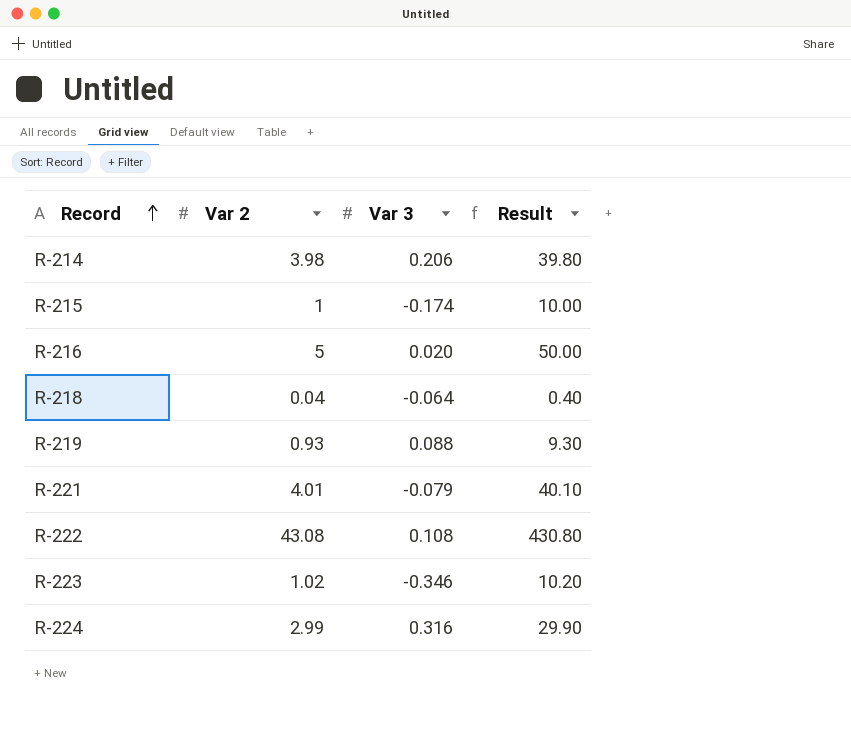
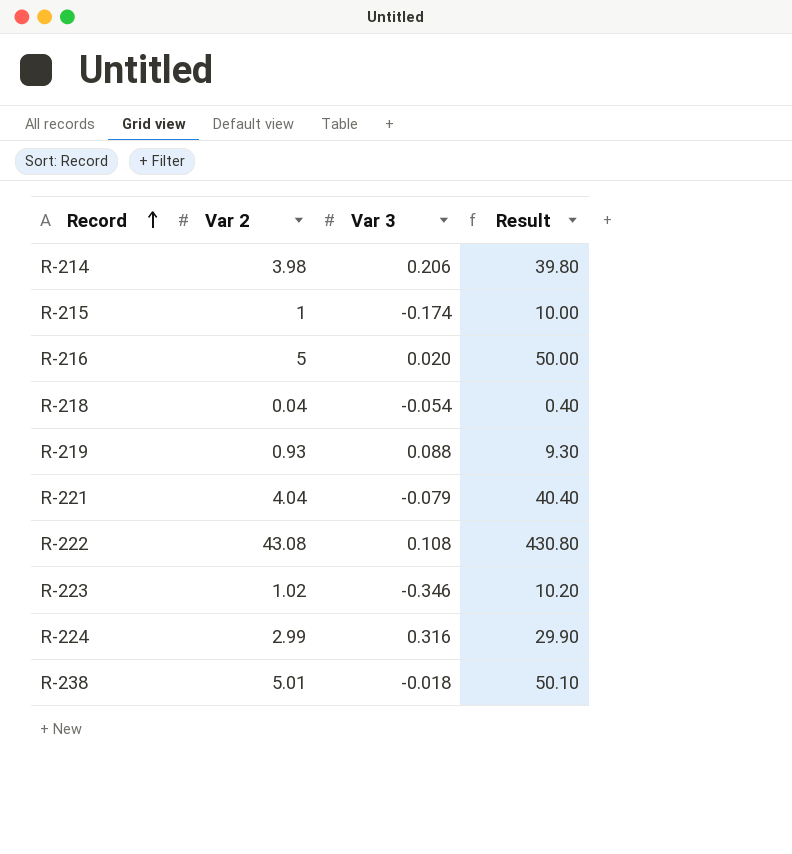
R-218 | Var 3: -0.064 -> -0.054
R-221 | Var 2: 4.01 -> 4.04
R-221 | Result: 40.10 -> 40.40
row R-238: none -> 5.01 | -0.018 | 50.10

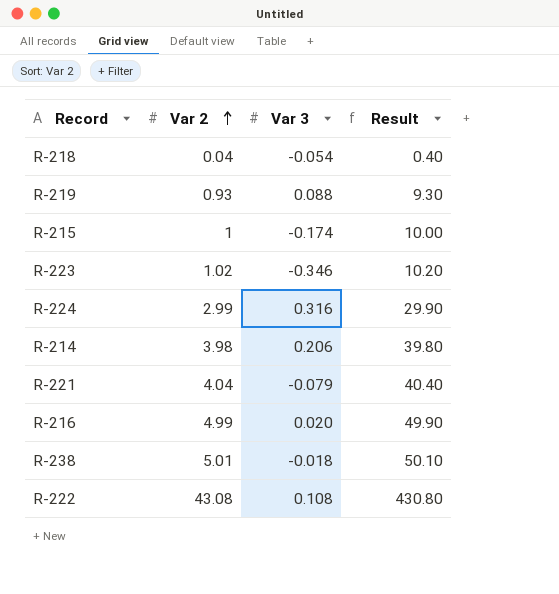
row order: Record ascending -> Var 2 ascending
R-216 | Var 2: 5 -> 4.99
R-216 | Result: 50.00 -> 49.90

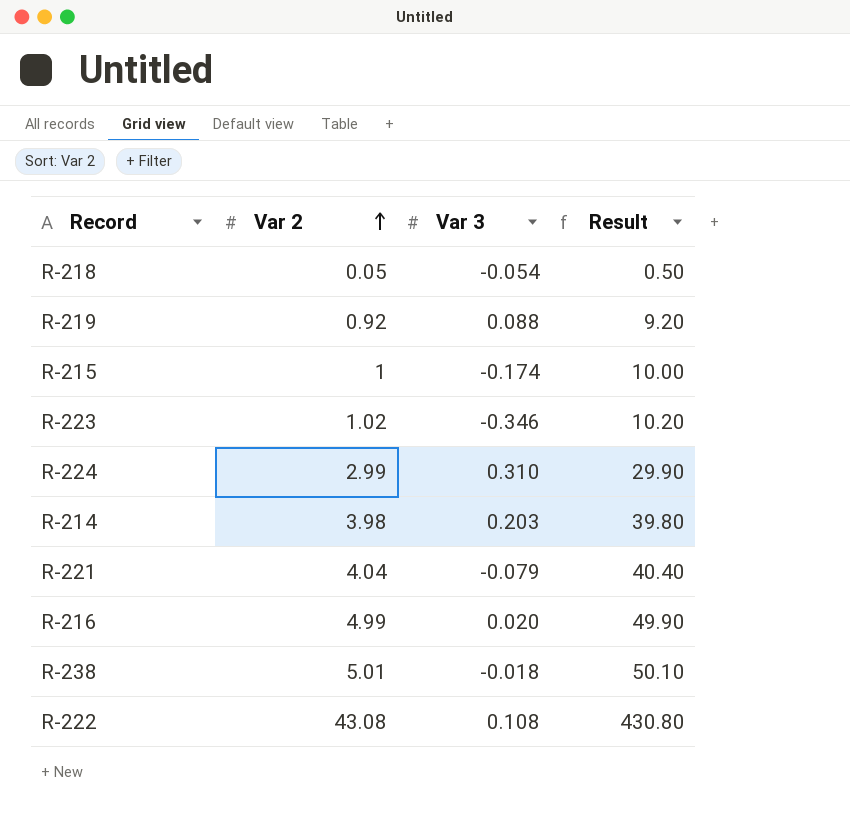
R-218 | Var 2: 0.04 -> 0.05
R-218 | Result: 0.40 -> 0.50
R-219 | Var 2: 0.93 -> 0.92
R-219 | Result: 9.30 -> 9.20
R-224 | Var 3: 0.316 -> 0.310
R-214 | Var 3: 0.206 -> 0.203

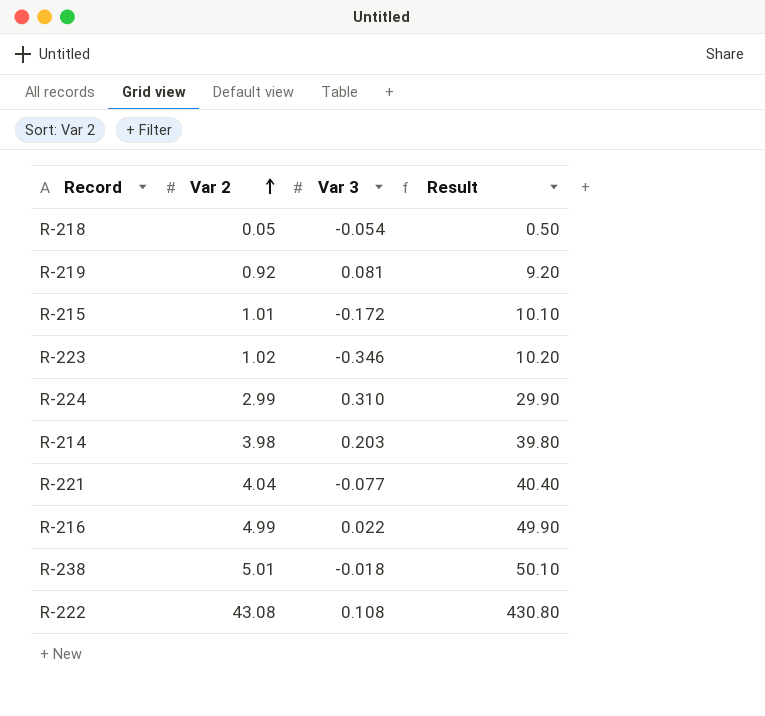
R-219 | Var 3: 0.088 -> 0.081
R-215 | Var 2: 1 -> 1.01
R-215 | Var 3: -0.174 -> -0.172
R-215 | Result: 10.00 -> 10.10
R-221 | Var 3: -0.079 -> -0.077
R-216 | Var 3: 0.020 -> 0.022

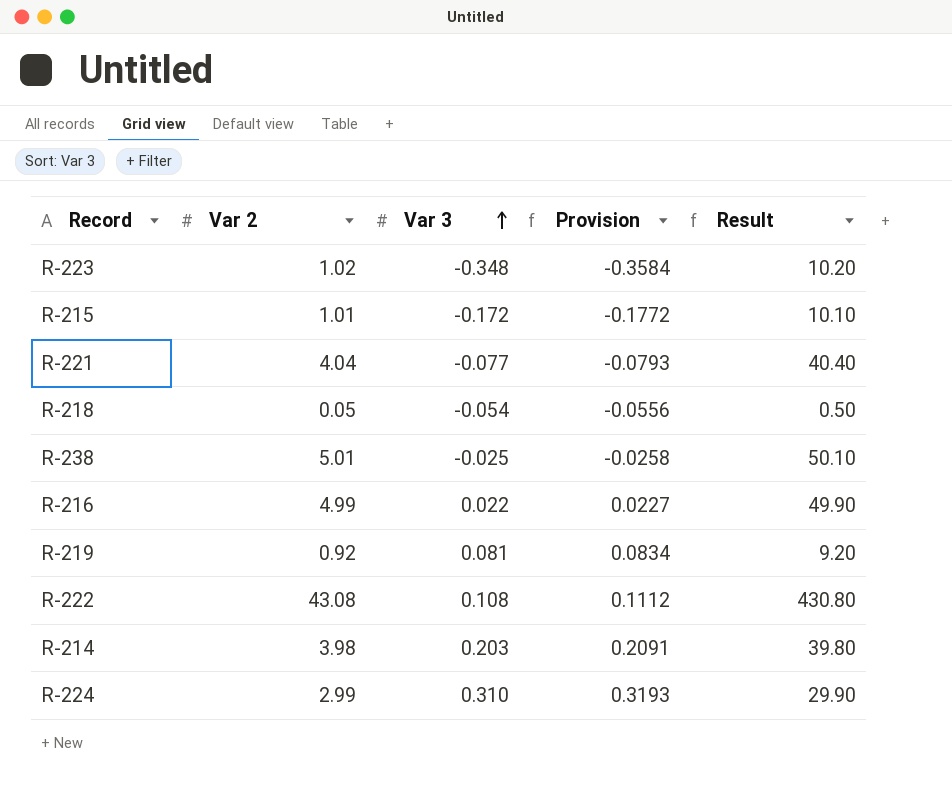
row order: Var 2 ascending -> Var 3 ascending
column Provision | formula: none -> [Var 3] * 1.03
R-223 | Var 3: -0.346 -> -0.348
R-238 | Var 3: -0.018 -> -0.025

